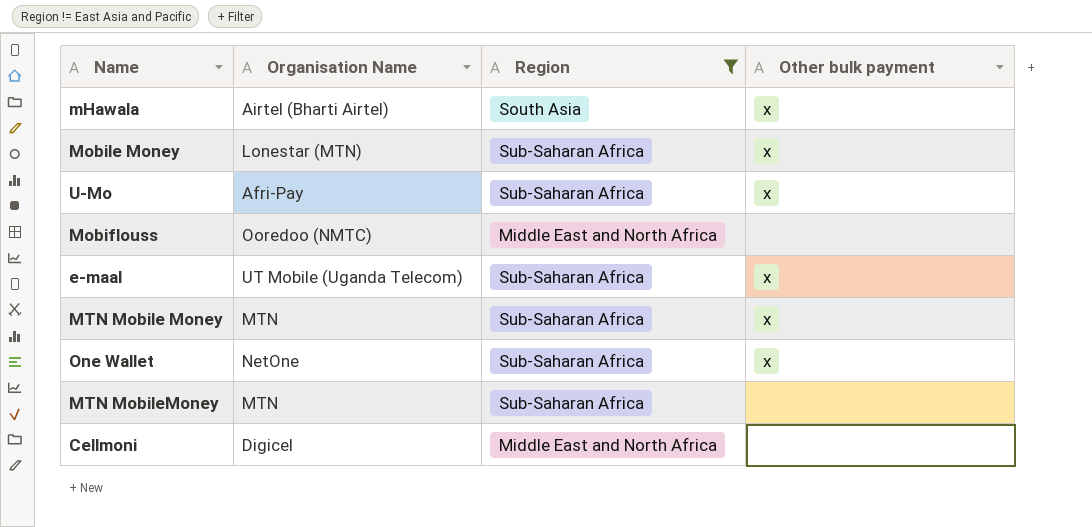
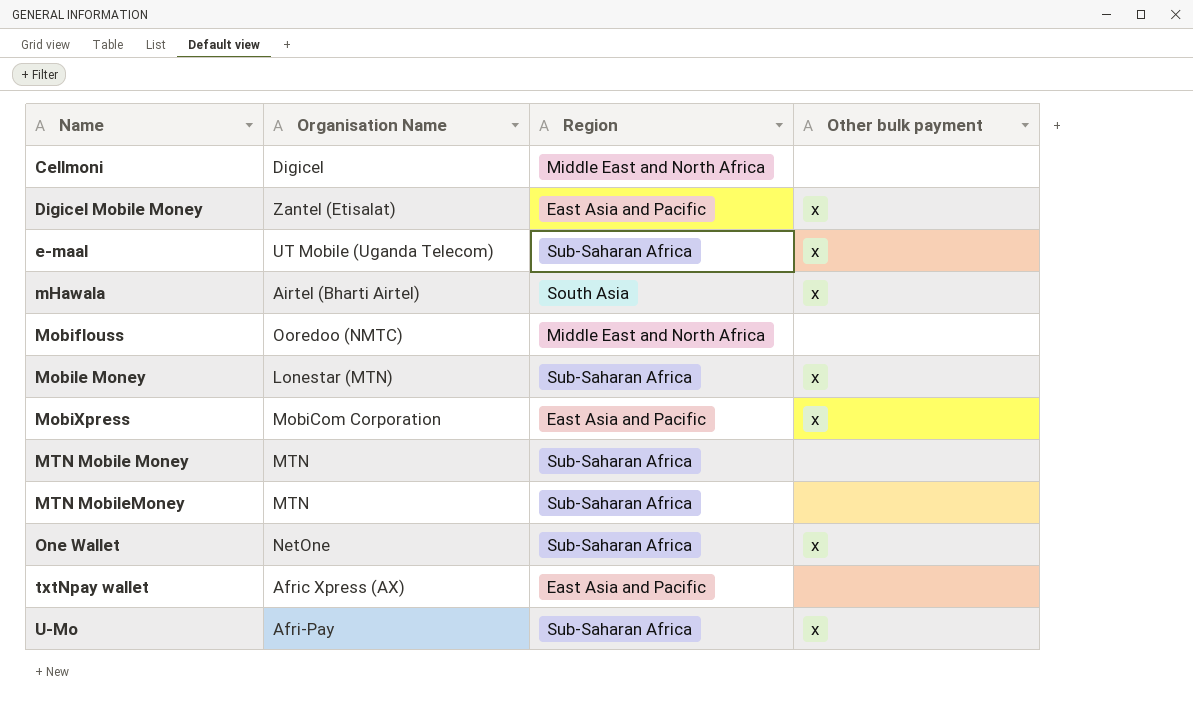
filter: Region != East Asia and Pacific -> none
row order: none -> Name ascending
MTN Mobile Money | Other bulk payment: x -> none

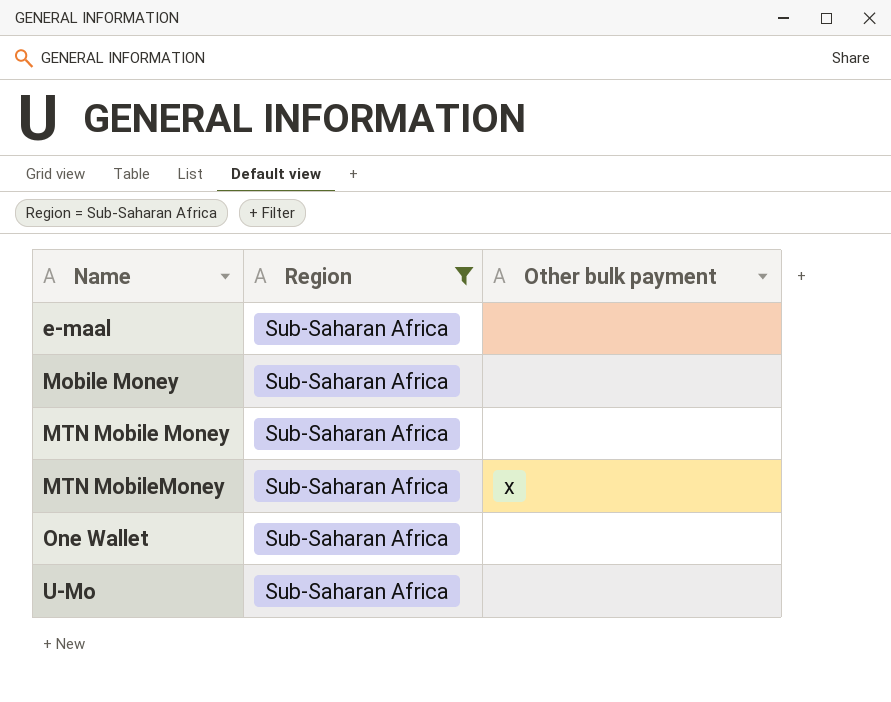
filter: none -> Region = Sub-Saharan Africa
column Organisation Name | position: 2 -> none
e-maal | Other bulk payment: x -> none
Mobile Money | Other bulk payment: x -> none
MTN MobileMoney | Other bulk payment: none -> x
One Wallet | Other bulk payment: x -> none
U-Mo | Other bulk payment: x -> none

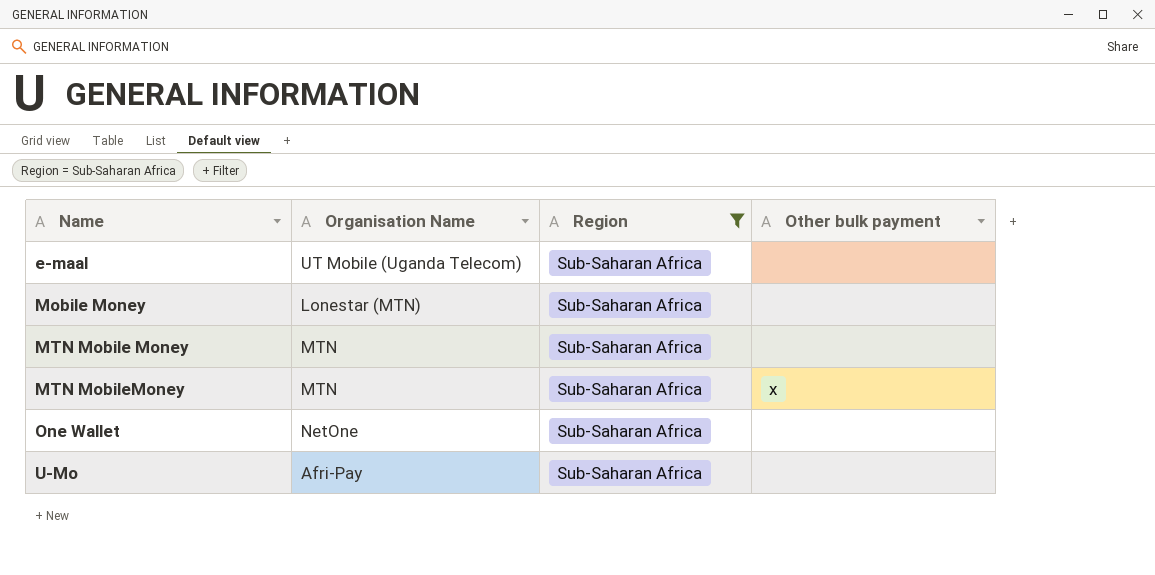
column Organisation Name | position: none -> 2

